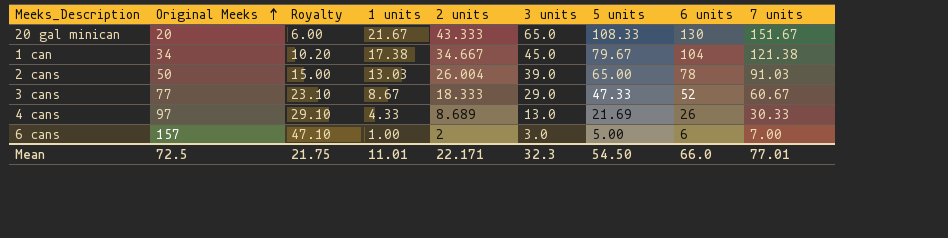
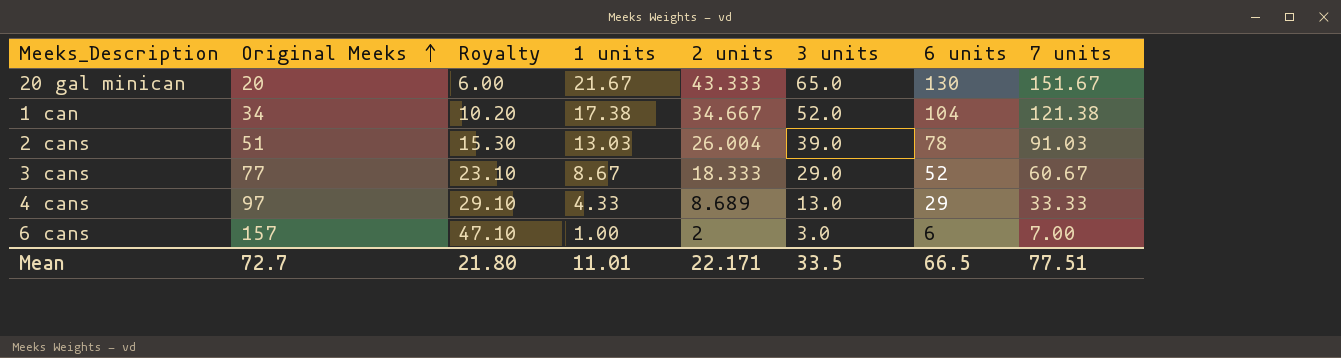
column 5 units | formula: [2 units] + [3 units] -> none
1 can | 3 units: 45.0 -> 52.0
2 cans | Original Meeks: 50 -> 51
2 cans | Royalty: 15.00 -> 15.30
4 cans | 6 units: 26 -> 29
4 cans | 7 units: 30.33 -> 33.33
Mean | Original Meeks: 72.5 -> 72.7
Mean | Royalty: 21.75 -> 21.80
Mean | 3 units: 32.3 -> 33.5
Mean | 6 units: 66.0 -> 66.5
Mean | 7 units: 77.01 -> 77.51

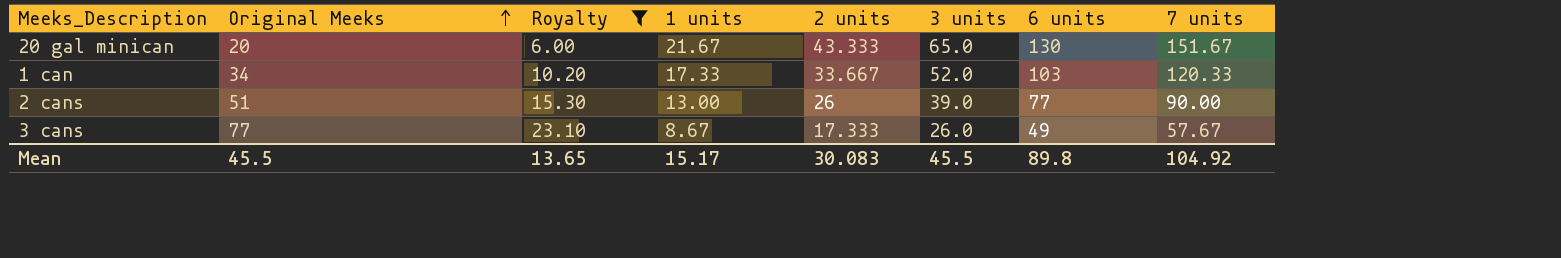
filter: none -> Royalty <= 23.10
1 can | 1 units: 17.38 -> 17.33
1 can | 2 units: 34.667 -> 33.667
1 can | 6 units: 104 -> 103
1 can | 7 units: 121.38 -> 120.33
2 cans | 1 units: 13.03 -> 13.00
2 cans | 2 units: 26.004 -> 26
2 cans | 6 units: 78 -> 77
2 cans | 7 units: 91.03 -> 90.00
3 cans | 2 units: 18.333 -> 17.333
3 cans | 3 units: 29.0 -> 26.0
3 cans | 6 units: 52 -> 49
3 cans | 7 units: 60.67 -> 57.67
Mean | Original Meeks: 72.7 -> 45.5
Mean | Royalty: 21.80 -> 13.65
Mean | 1 units: 11.01 -> 15.17
Mean | 2 units: 22.171 -> 30.083
Mean | 3 units: 33.5 -> 45.5
Mean | 6 units: 66.5 -> 89.8
Mean | 7 units: 77.51 -> 104.92

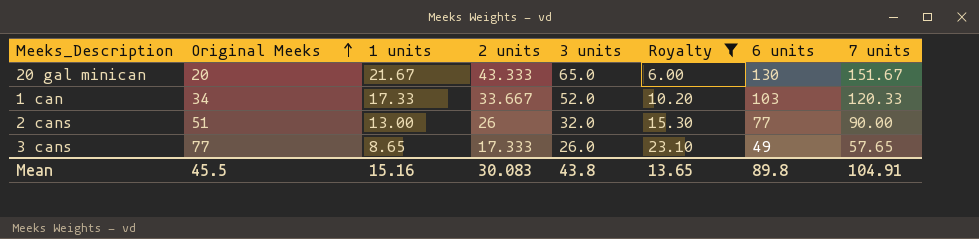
column Royalty | position: 3 -> 6
2 cans | 3 units: 39.0 -> 32.0
3 cans | 1 units: 8.67 -> 8.65
3 cans | 7 units: 57.67 -> 57.65
Mean | 1 units: 15.17 -> 15.16
Mean | 3 units: 45.5 -> 43.8
Mean | 7 units: 104.92 -> 104.91

